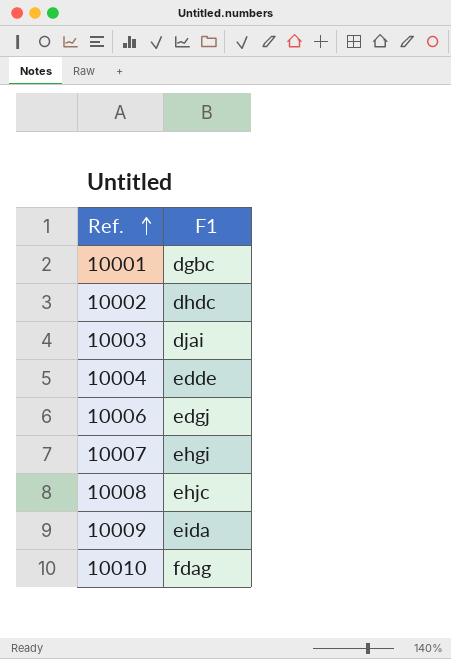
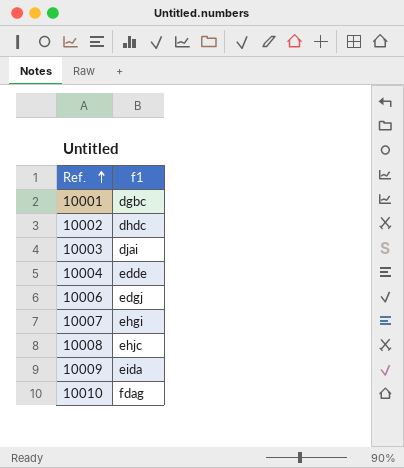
column name: F1 -> f1

